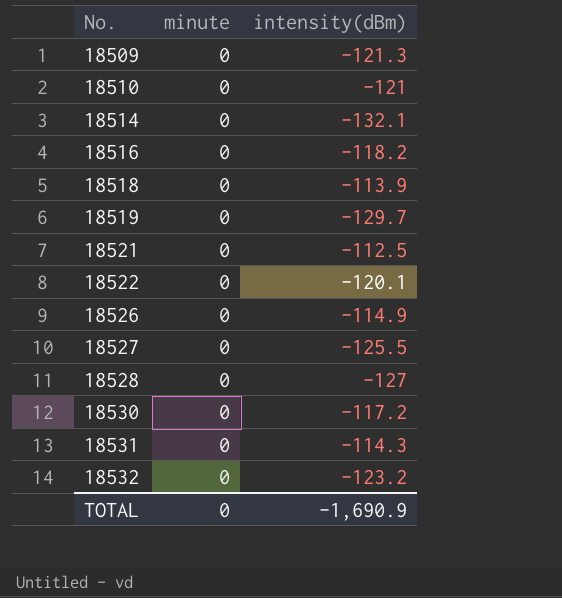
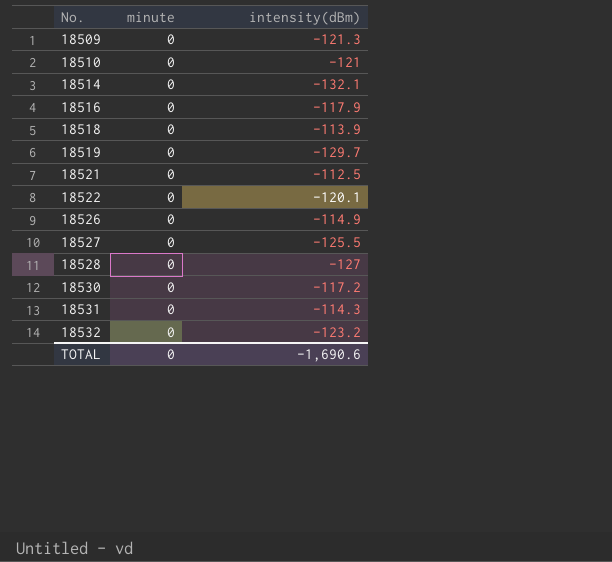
18516 | intensity(dBm): -118.2 -> -117.9
TOTAL | intensity(dBm): -1,690.9 -> -1,690.6

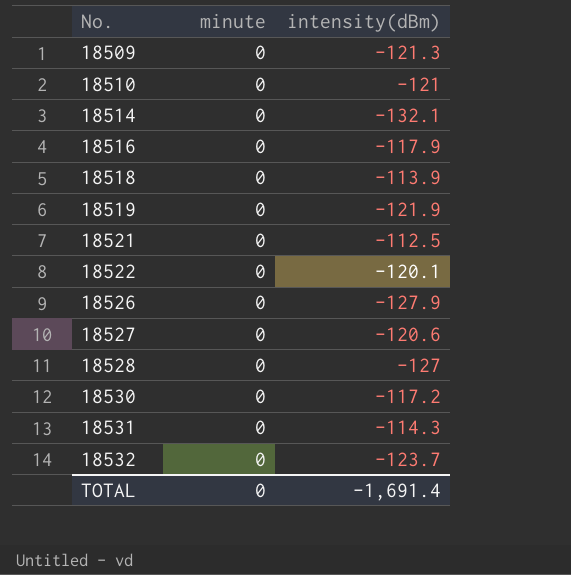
18519 | intensity(dBm): -129.7 -> -121.9
18526 | intensity(dBm): -114.9 -> -127.9
18527 | intensity(dBm): -125.5 -> -120.6
18532 | intensity(dBm): -123.2 -> -123.7
TOTAL | intensity(dBm): -1,690.6 -> -1,691.4

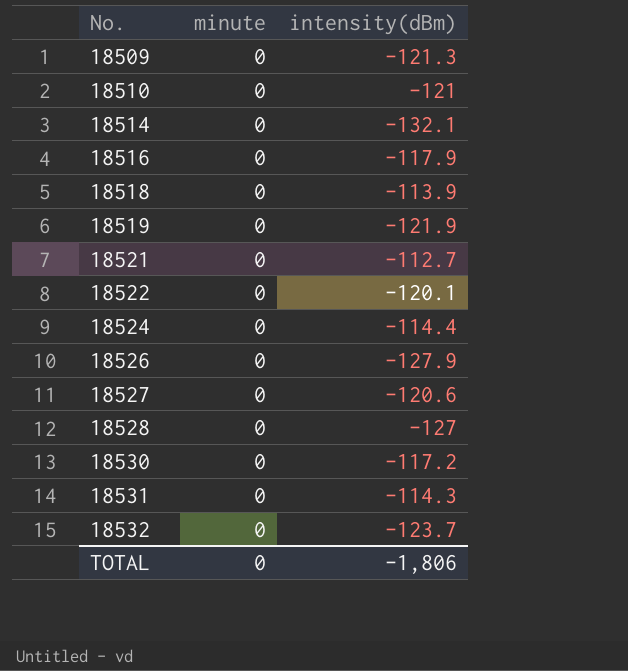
18521 | intensity(dBm): -112.5 -> -112.7
row 18524: none -> 0 | -114.4
TOTAL | intensity(dBm): -1,691.4 -> -1,806

